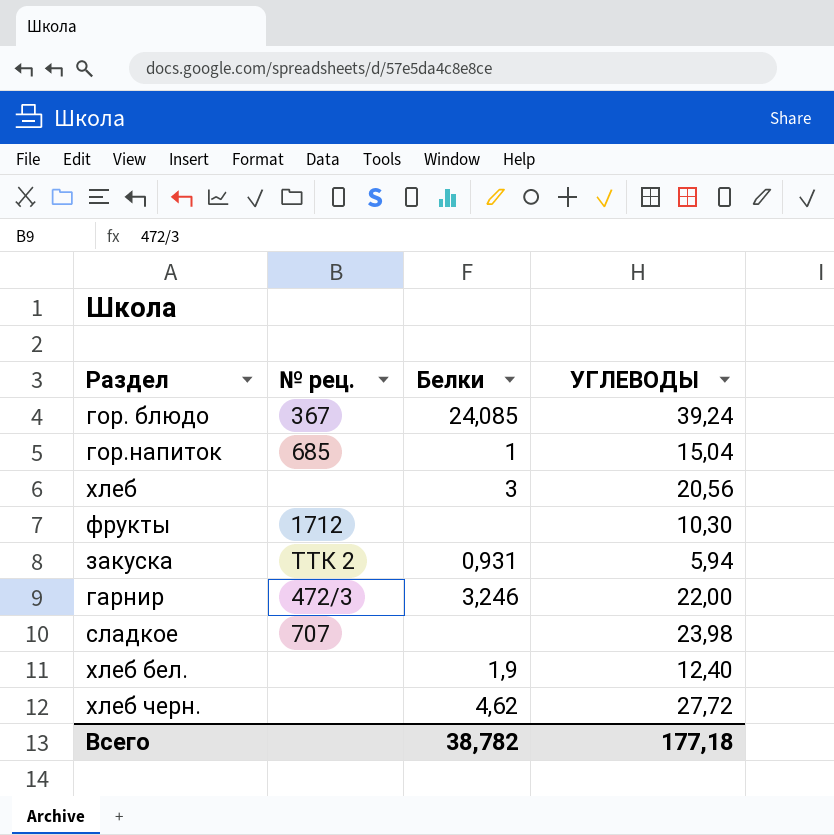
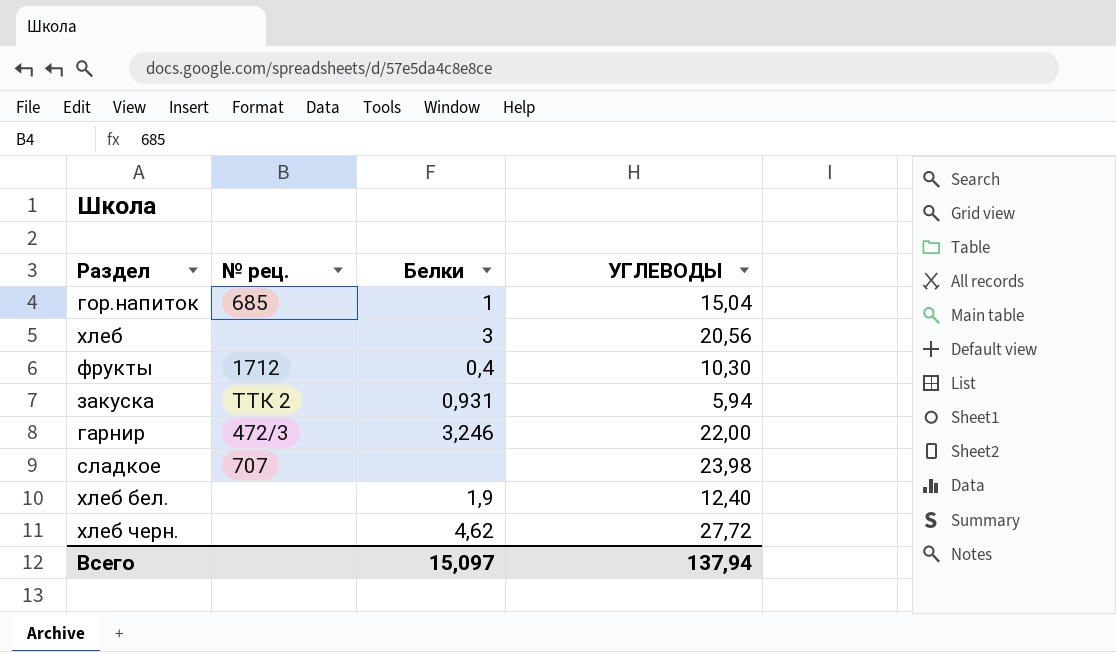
row гор. блюдо: 367 | 24,085 | 39,24 -> none
фрукты | Белки: none -> 0,4
Всего | Белки: 38,782 -> 15,097
Всего | УГЛЕВОДЫ: 177,18 -> 137,94

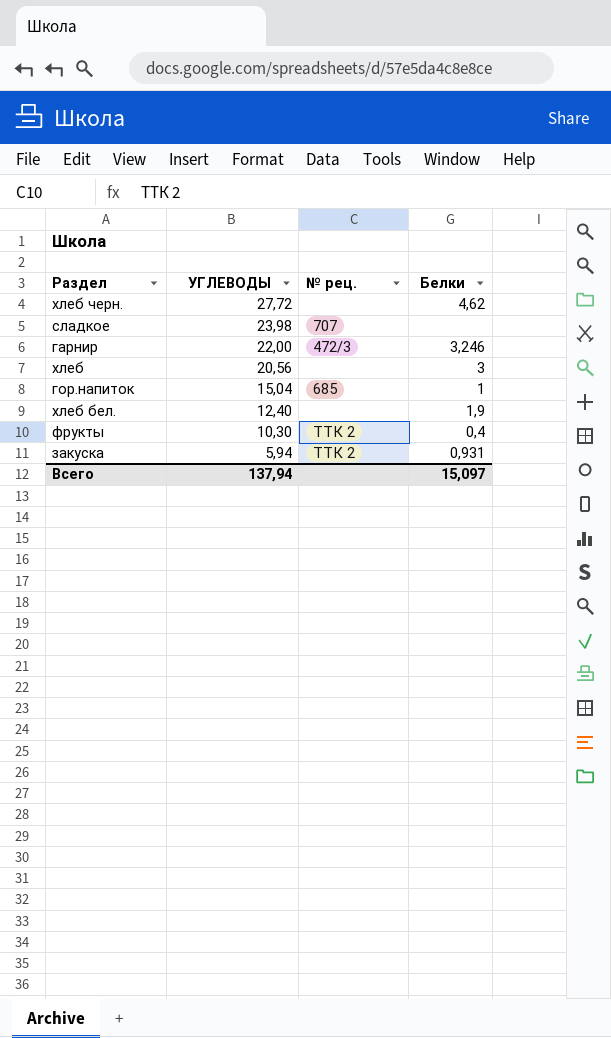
row order: none -> УГЛЕВОДЫ descending
column УГЛЕВОДЫ | position: 4 -> 2
фрукты | № рец.: 1712 -> ТТК 2

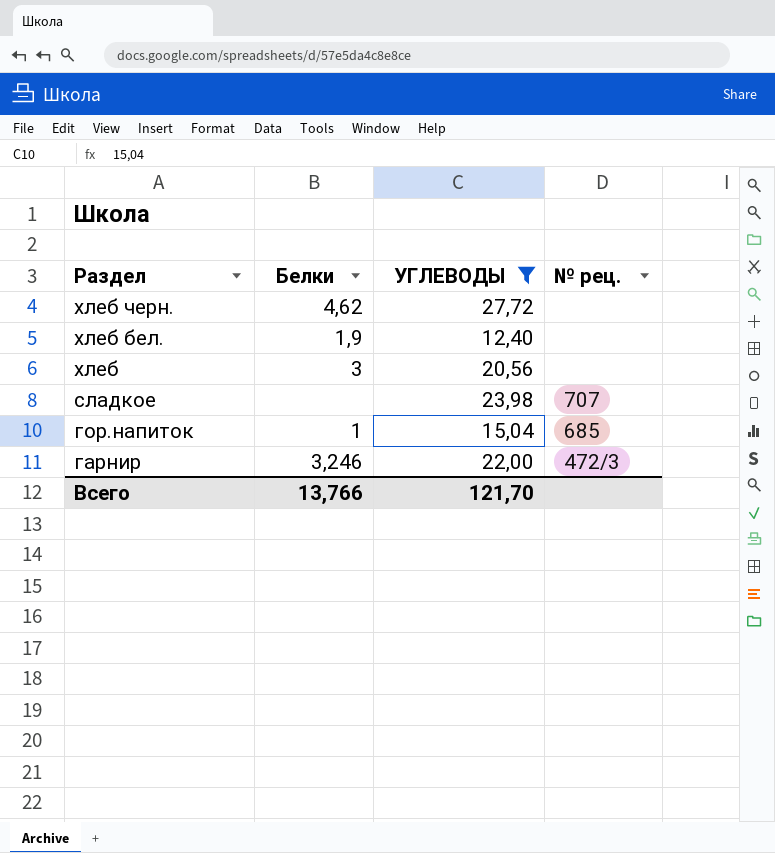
filter: none -> УГЛЕВОДЫ >= 12,40
row order: УГЛЕВОДЫ descending -> Раздел descending
column Белки | position: 4 -> 2
Всего | Белки: 15,097 -> 13,766
Всего | УГЛЕВОДЫ: 137,94 -> 121,70

